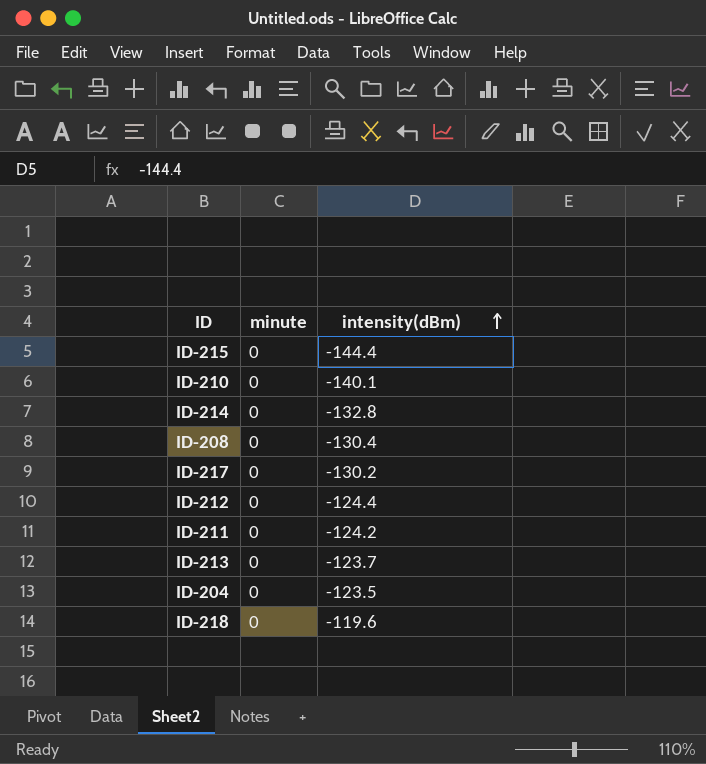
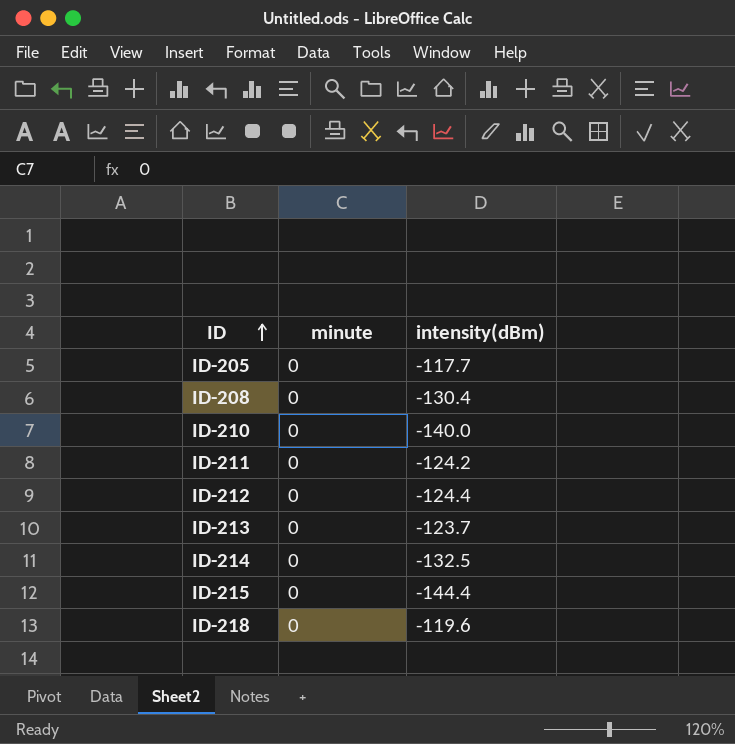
row order: intensity(dBm) ascending -> ID ascending
row ID-217: 0 | -130.2 -> none
row ID-204: 0 | -123.5 -> none
row ID-205: none -> 0 | -117.7
ID-210 | intensity(dBm): -140.1 -> -140.0
ID-214 | intensity(dBm): -132.8 -> -132.5

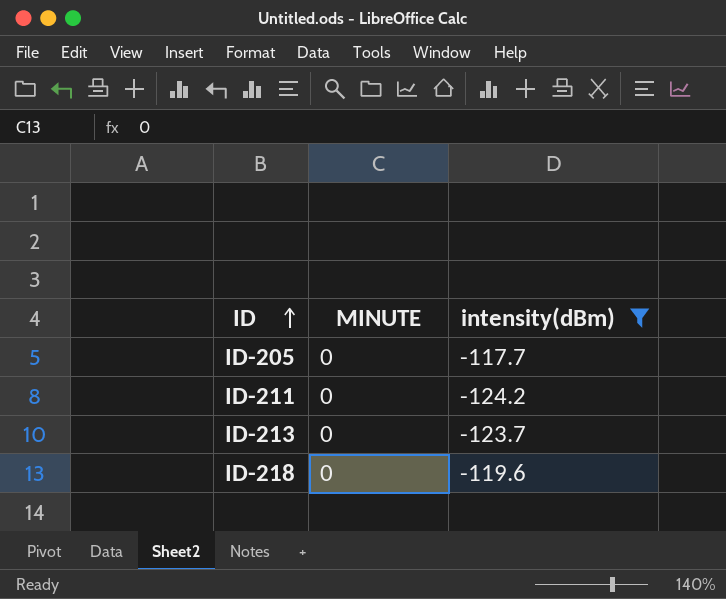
filter: none -> intensity(dBm) >= -124.2
column name: minute -> MINUTE

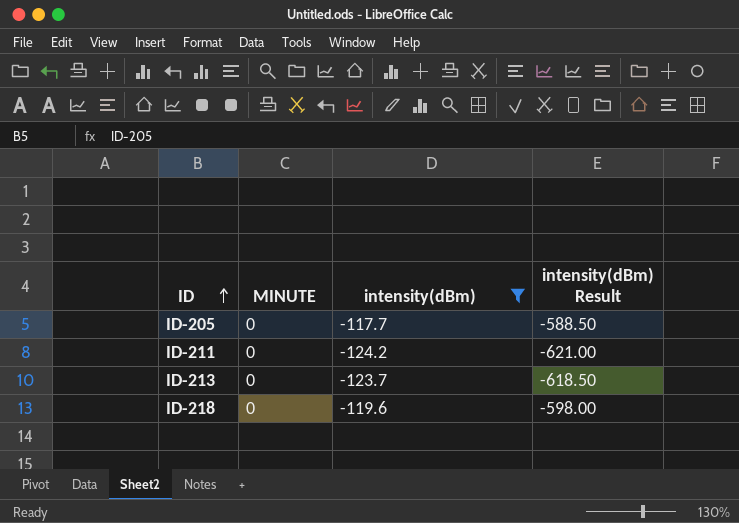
column intensity(dBm) Result | formula: none -> [intensity(dBm)] * 5

